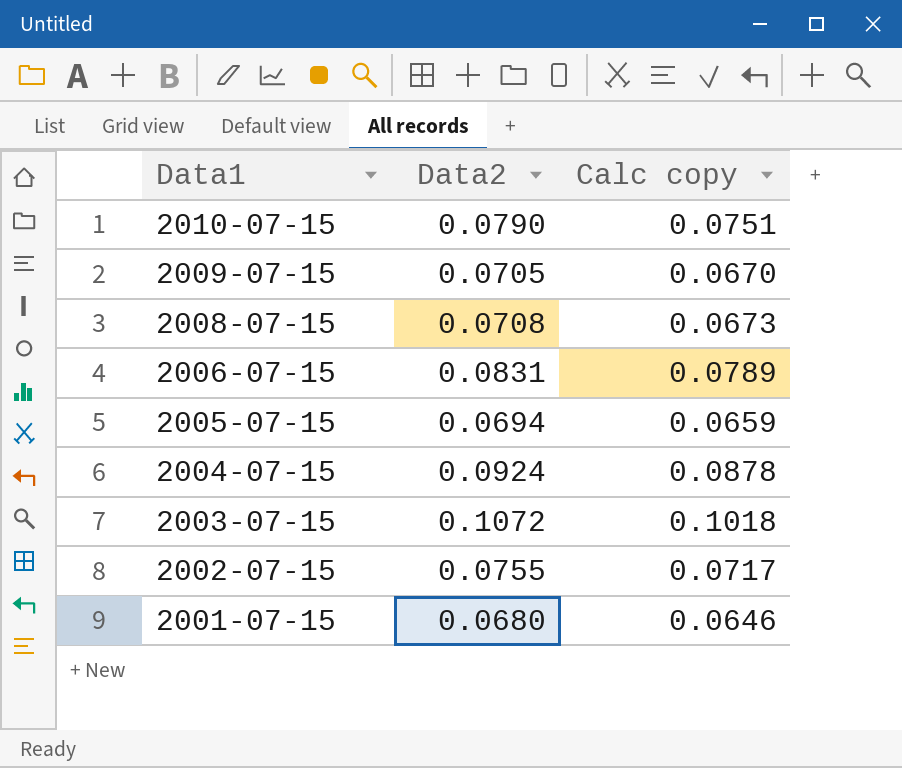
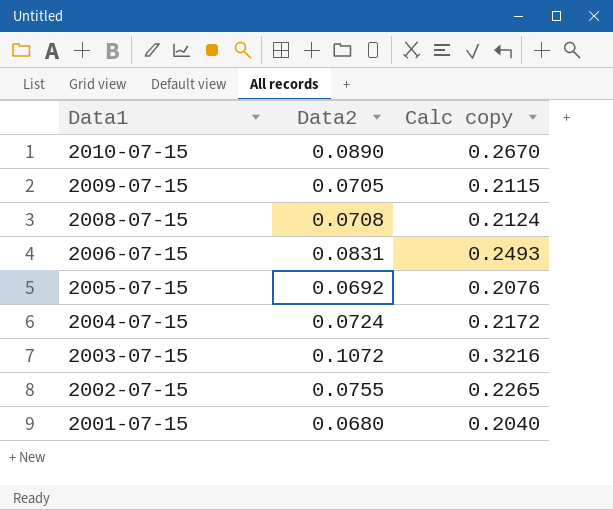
column Calc copy | formula: [Data2] * 0.95 -> [Data2] * 3
2010-07-15 | Data2: 0.0790 -> 0.0890
2005-07-15 | Data2: 0.0694 -> 0.0692
2004-07-15 | Data2: 0.0924 -> 0.0724

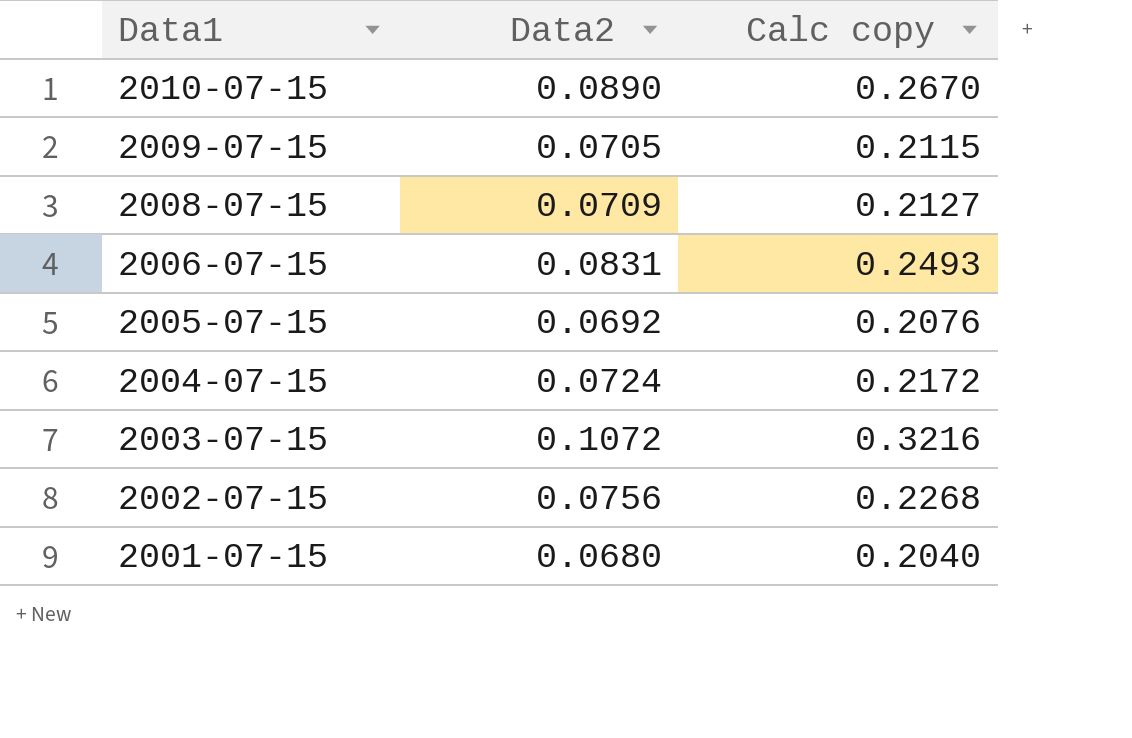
2008-07-15 | Data2: 0.0708 -> 0.0709
2008-07-15 | Calc copy: 0.2124 -> 0.2127
2002-07-15 | Data2: 0.0755 -> 0.0756
2002-07-15 | Calc copy: 0.2265 -> 0.2268

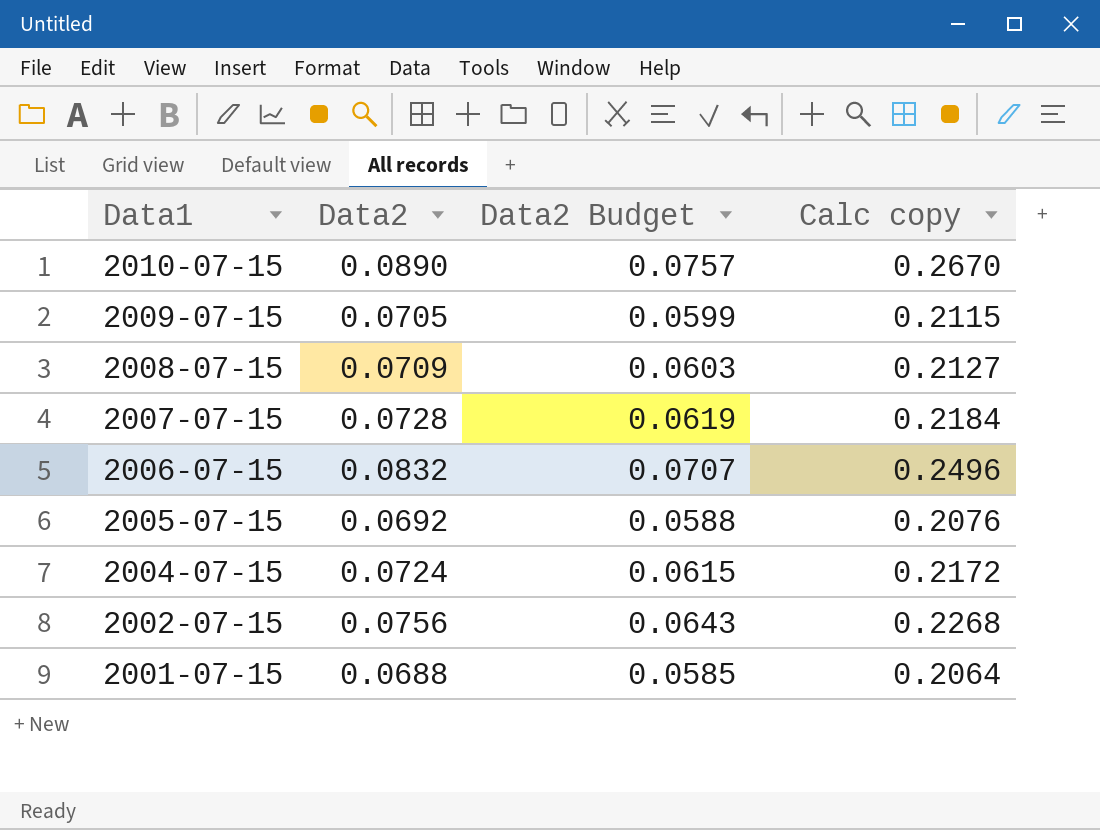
column Data2 Budget | formula: none -> [Data2] * 0.85
row 2003-07-15: 0.1072 | 0.3216 -> none
row 2007-07-15: none -> 0.0728 | 0.0619 | 0.2184
2006-07-15 | Data2: 0.0831 -> 0.0832
2006-07-15 | Calc copy: 0.2493 -> 0.2496
2001-07-15 | Data2: 0.0680 -> 0.0688
2001-07-15 | Calc copy: 0.2040 -> 0.2064

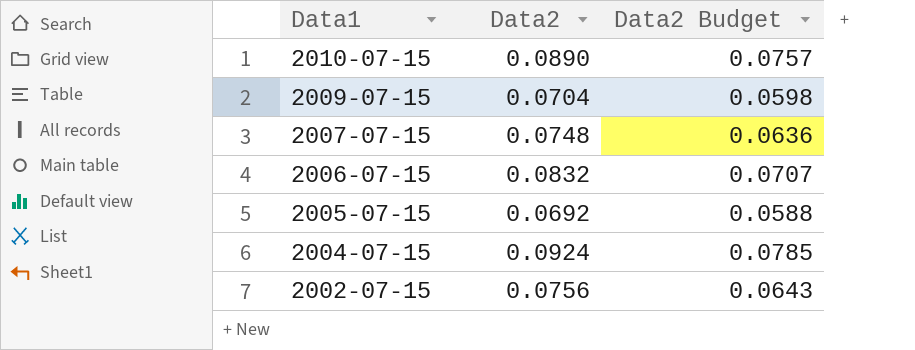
column Calc copy | formula: [Data2] * 3 -> none
row 2008-07-15: 0.0709 | 0.0603 | 0.2127 -> none
row 2001-07-15: 0.0688 | 0.0585 | 0.2064 -> none
2009-07-15 | Data2: 0.0705 -> 0.0704
2009-07-15 | Data2 Budget: 0.0599 -> 0.0598
2007-07-15 | Data2: 0.0728 -> 0.0748
2007-07-15 | Data2 Budget: 0.0619 -> 0.0636
2004-07-15 | Data2: 0.0724 -> 0.0924
2004-07-15 | Data2 Budget: 0.0615 -> 0.0785

